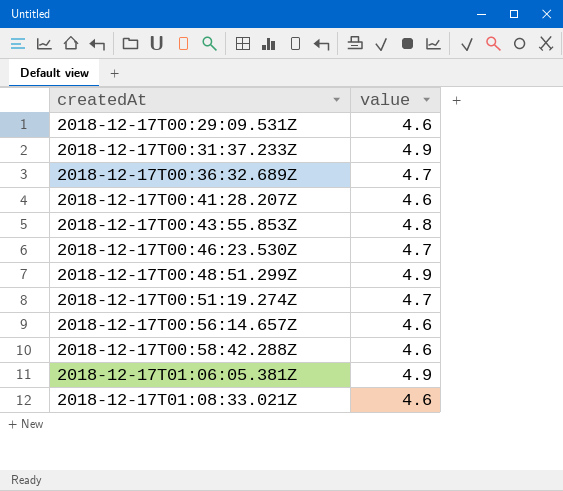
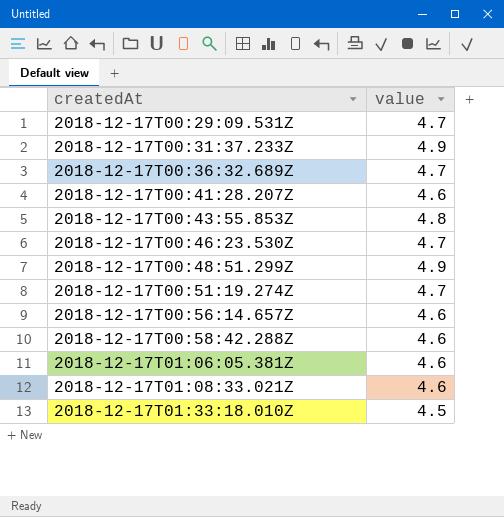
2018-12-17T00:29:09.531Z | value: 4.6 -> 4.7
2018-12-17T01:06:05.381Z | value: 4.9 -> 4.6
row 2018-12-17T01:33:18.010Z: none -> 4.5

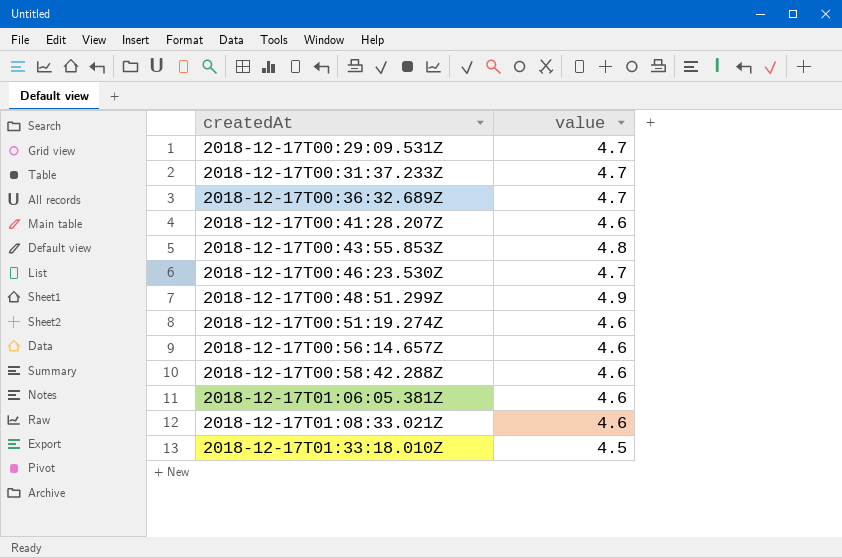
2018-12-17T00:31:37.233Z | value: 4.9 -> 4.7
2018-12-17T00:51:19.274Z | value: 4.7 -> 4.6

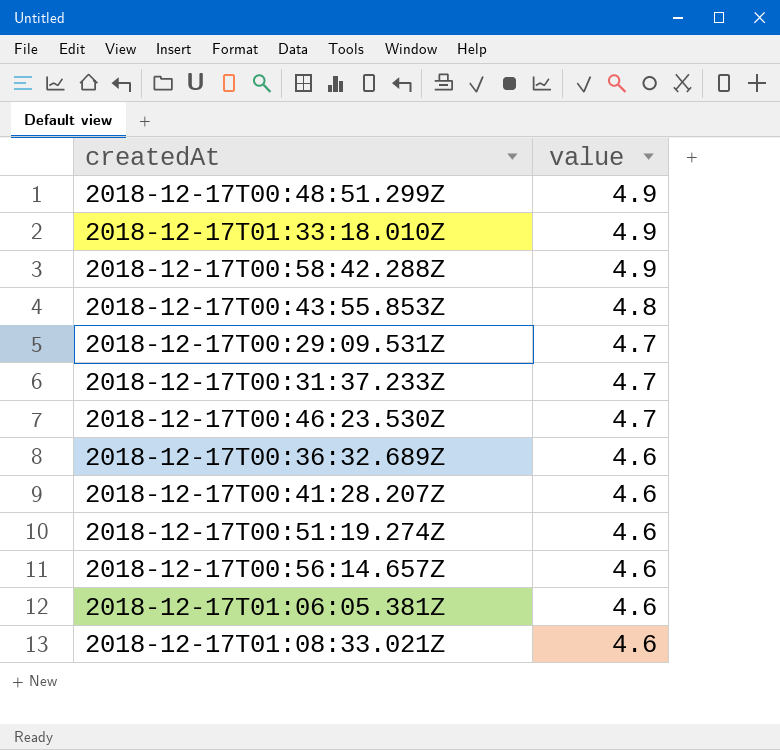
row order: createdAt ascending -> value descending
2018-12-17T01:33:18.010Z | value: 4.5 -> 4.9
2018-12-17T00:58:42.288Z | value: 4.6 -> 4.9
2018-12-17T00:36:32.689Z | value: 4.7 -> 4.6

